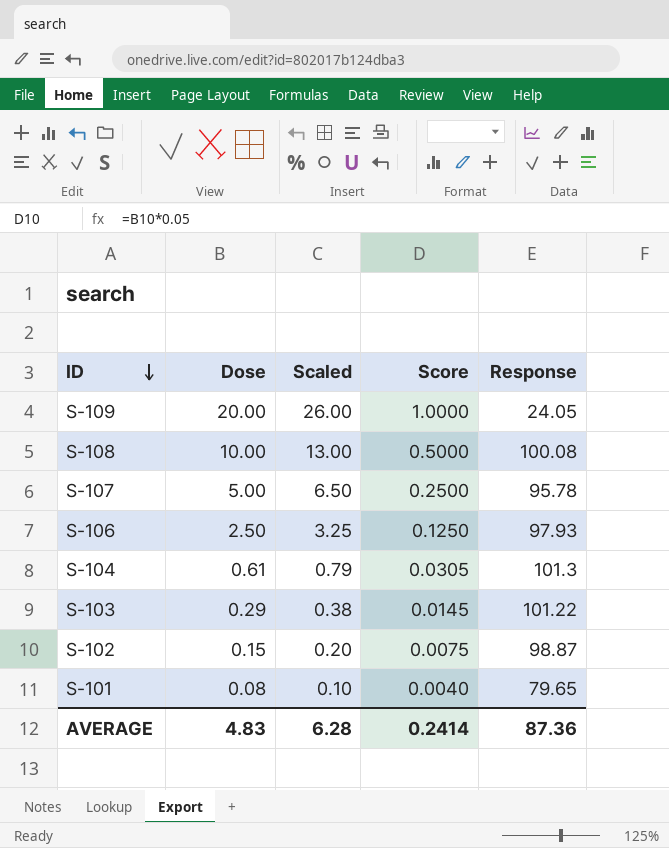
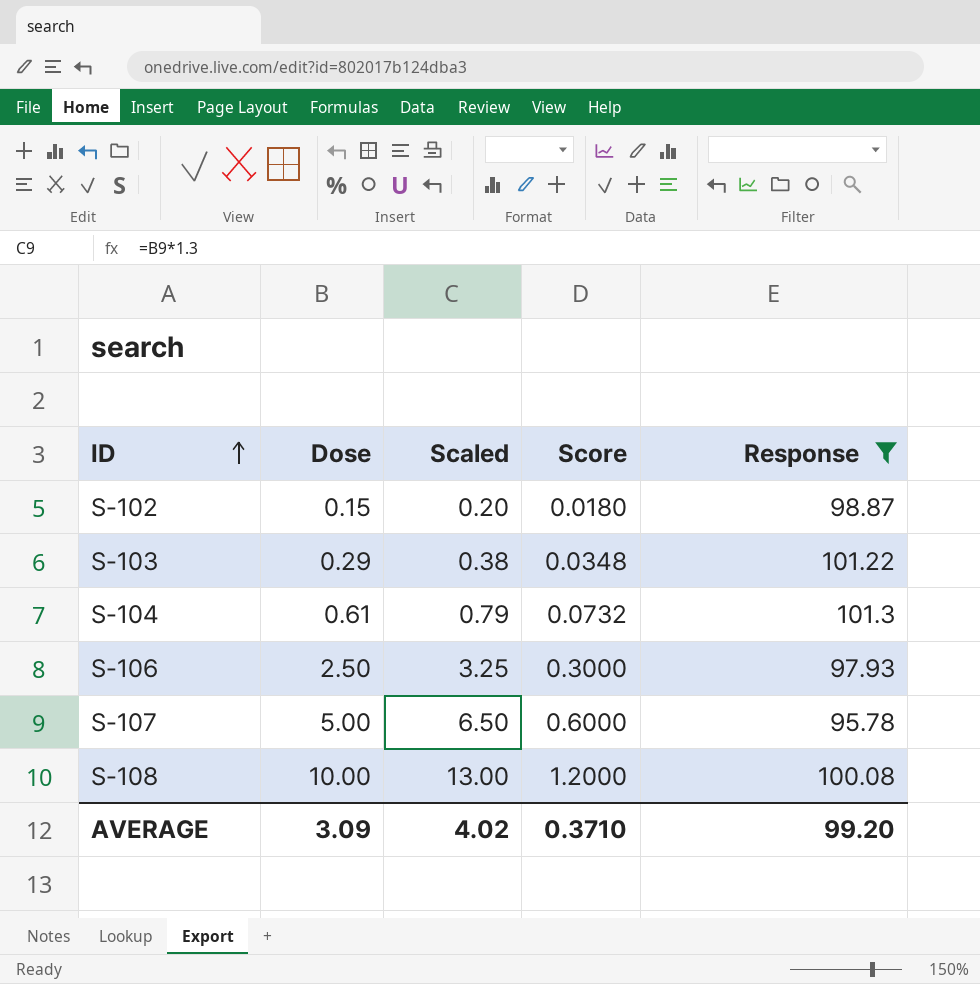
filter: none -> Response >= 95.78
row order: ID descending -> ID ascending
column Score | formula: [Dose] * 0.05 -> [Dose] * 0.12
AVERAGE | Dose: 4.83 -> 3.09
AVERAGE | Scaled: 6.28 -> 4.02
AVERAGE | Score: 0.2414 -> 0.3710
AVERAGE | Response: 87.36 -> 99.20

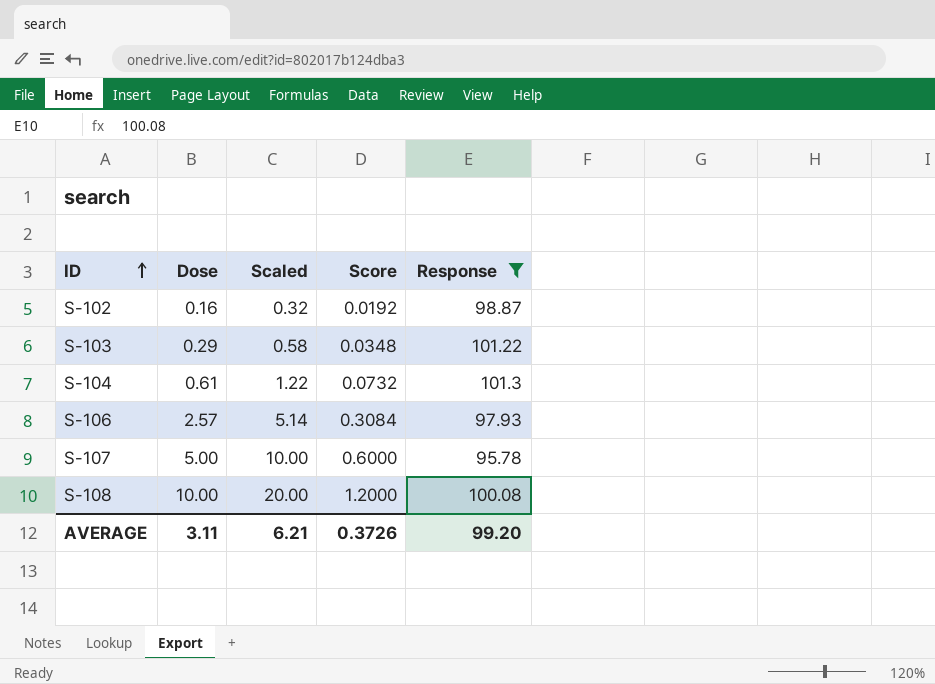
column Scaled | formula: [Dose] * 1.3 -> [Dose] * 2
S-102 | Dose: 0.15 -> 0.16
S-102 | Score: 0.0180 -> 0.0192
S-106 | Dose: 2.50 -> 2.57
S-106 | Score: 0.3000 -> 0.3084
AVERAGE | Dose: 3.09 -> 3.11
AVERAGE | Scaled: 4.02 -> 6.21
AVERAGE | Score: 0.3710 -> 0.3726

